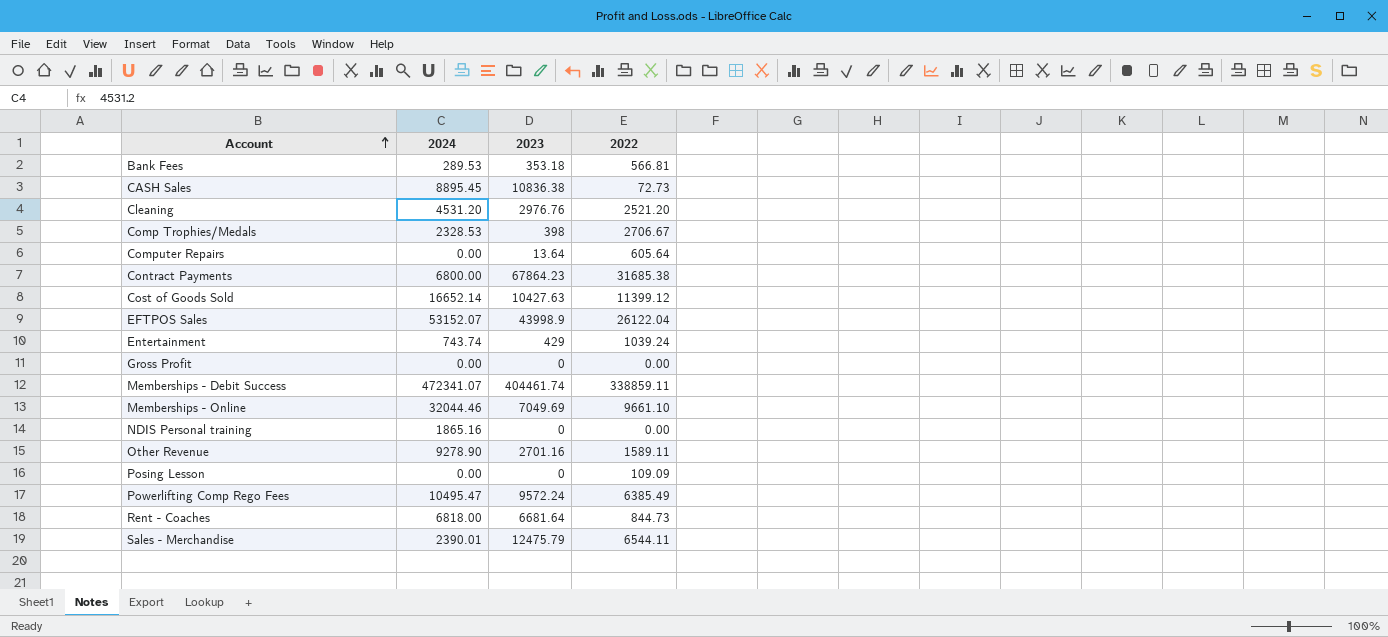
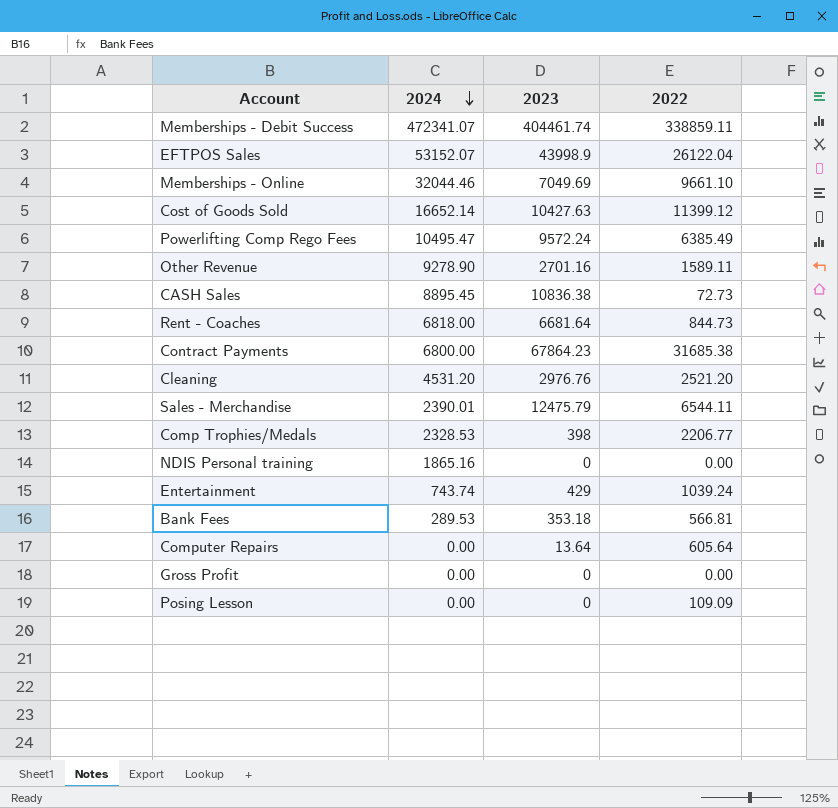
row order: Account ascending -> 2024 descending
Comp Trophies/Medals | 2022: 2706.67 -> 2206.77

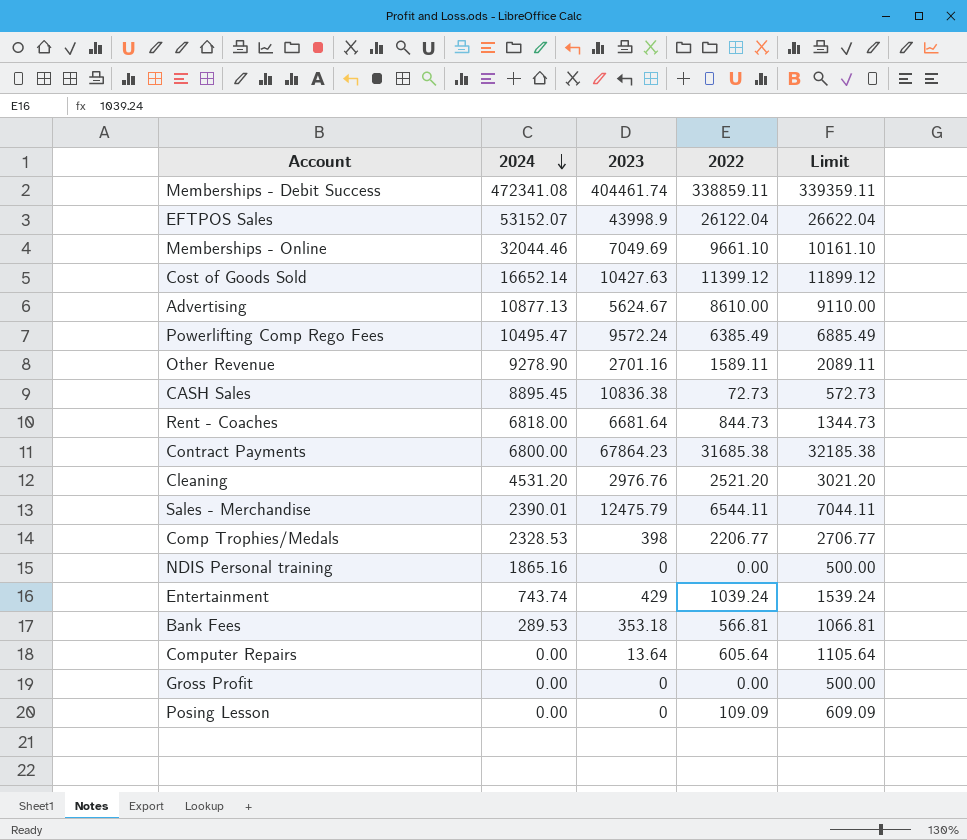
column Limit | formula: none -> [2022] + 500
Memberships - Debit Success | 2024: 472341.07 -> 472341.08
row Advertising: none -> 10877.13 | 5624.67 | 8610.00 | 9110.00

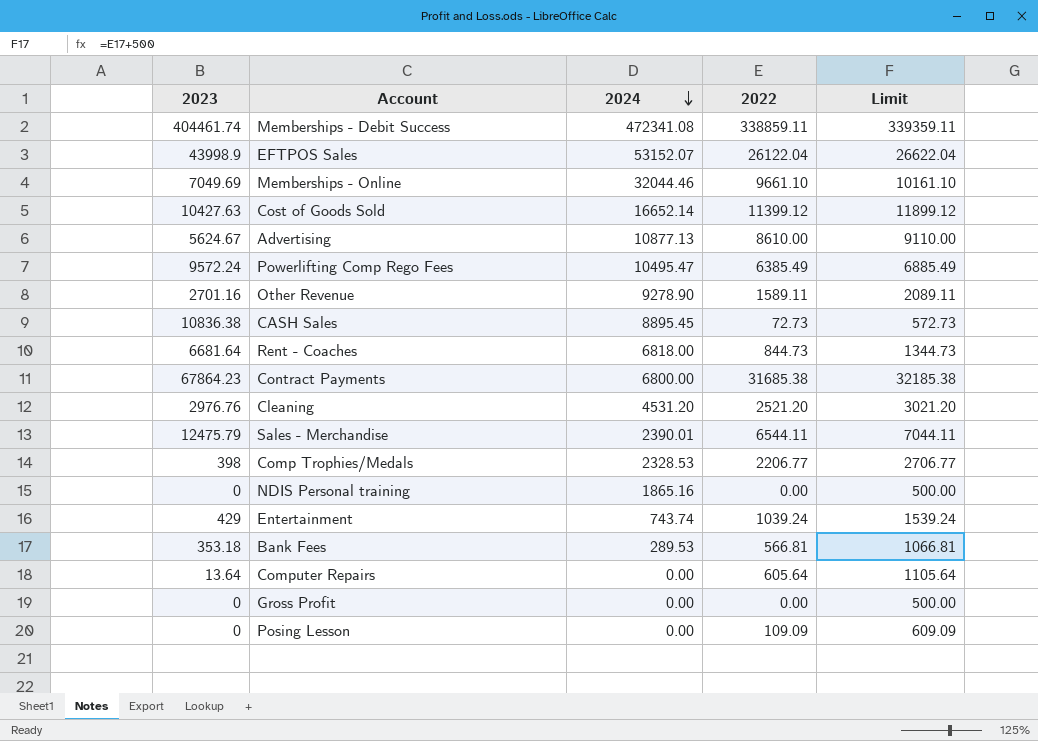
column 2023 | position: 3 -> 1

